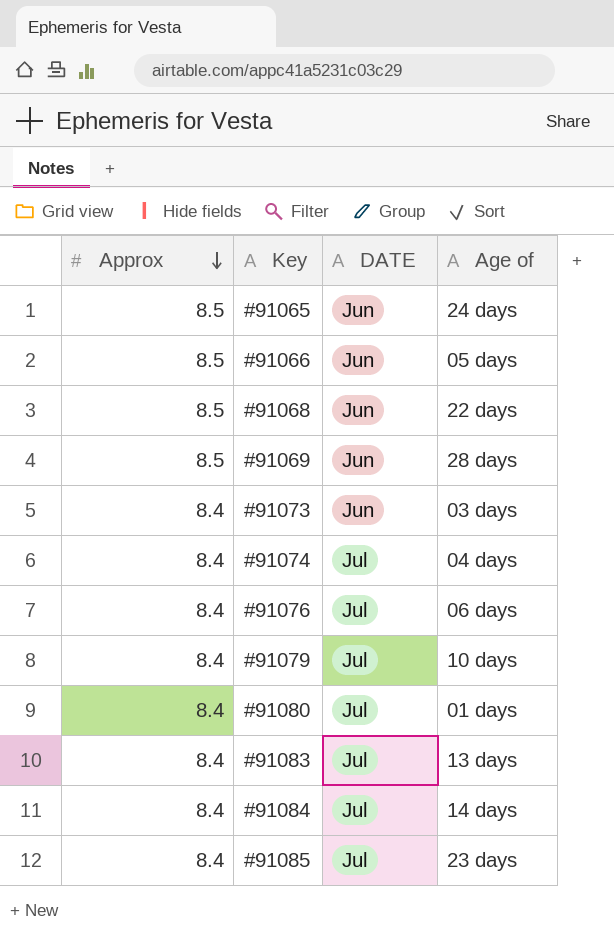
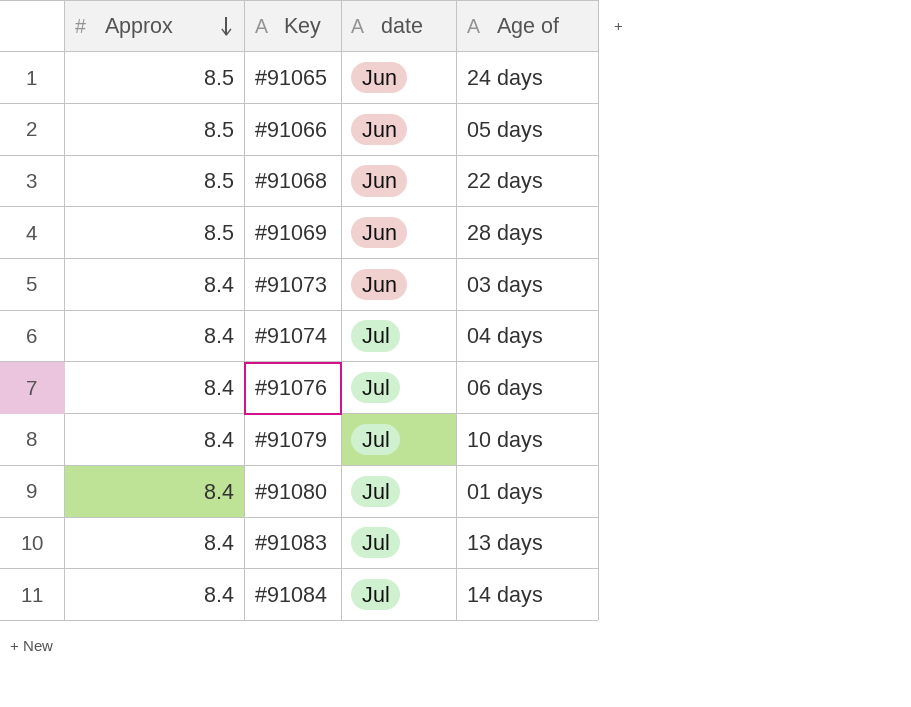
column name: DATE -> date
row #91085: 8.4 | Jul | 23 days -> none

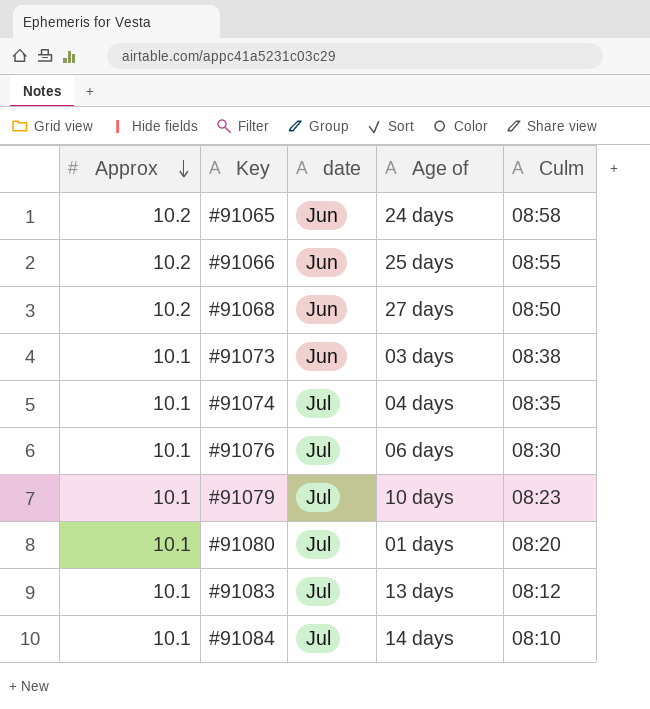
column Culm | position: none -> 5
row #91069: 8.5 | Jun | 28 days -> none
#91065 | Approx: 8.5 -> 10.2
#91066 | Approx: 8.5 -> 10.2
#91066 | Age of: 05 days -> 25 days
#91068 | Approx: 8.5 -> 10.2
#91068 | Age of: 22 days -> 27 days
#91073 | Approx: 8.4 -> 10.1
#91074 | Approx: 8.4 -> 10.1
#91076 | Approx: 8.4 -> 10.1
#91079 | Approx: 8.4 -> 10.1
#91080 | Approx: 8.4 -> 10.1
#91083 | Approx: 8.4 -> 10.1
#91084 | Approx: 8.4 -> 10.1

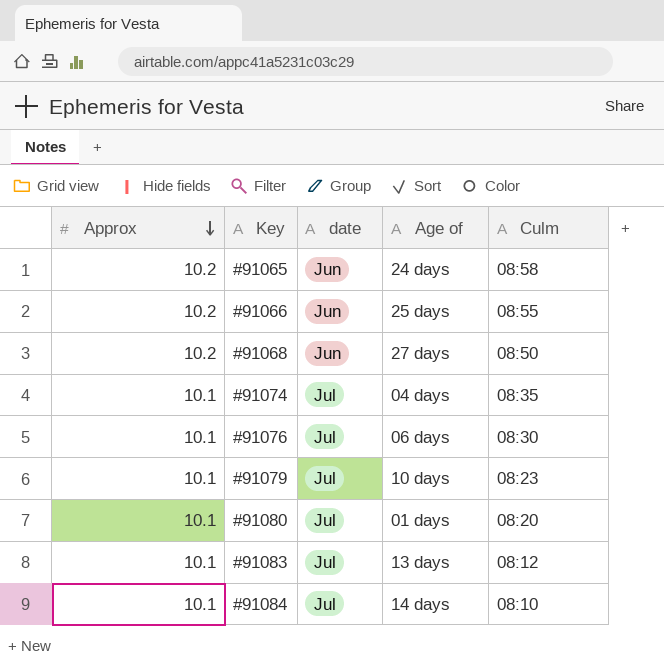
row #91073: 10.1 | Jun | 03 days | 08:38 -> none

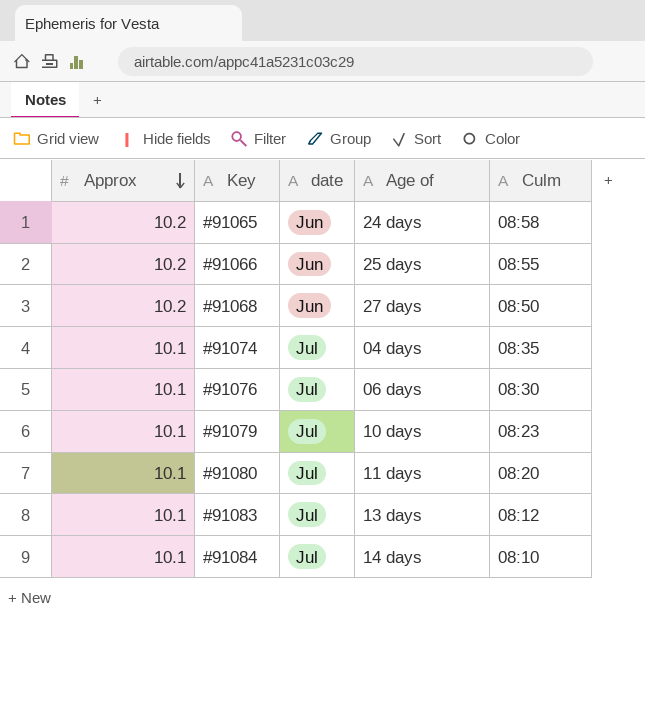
#91080 | Age of: 01 days -> 11 days

